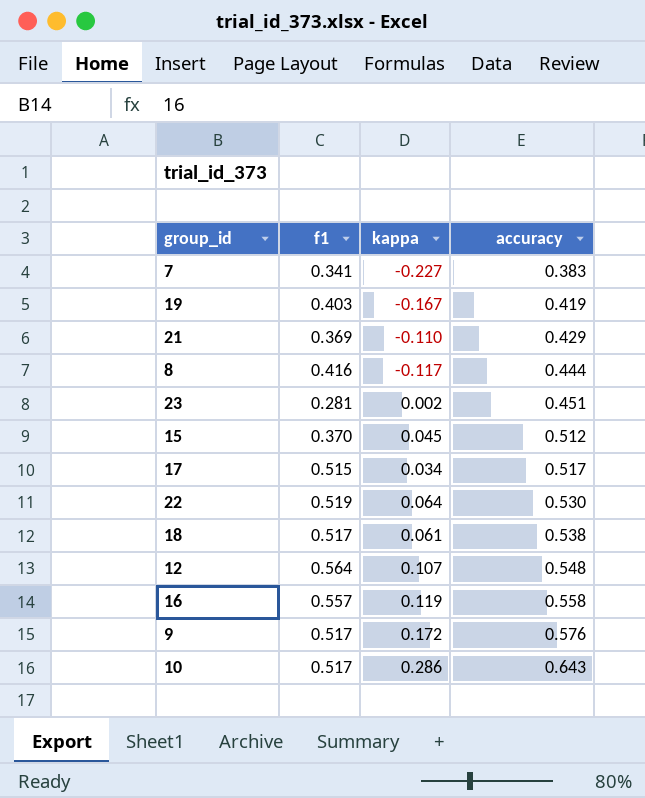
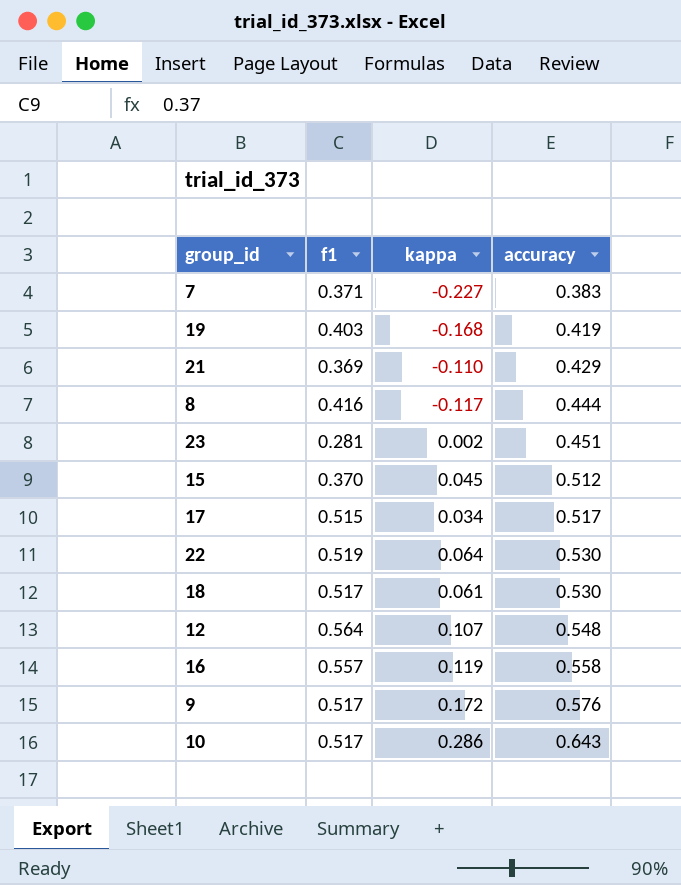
7 | f1: 0.341 -> 0.371
19 | kappa: -0.167 -> -0.168
18 | accuracy: 0.538 -> 0.530

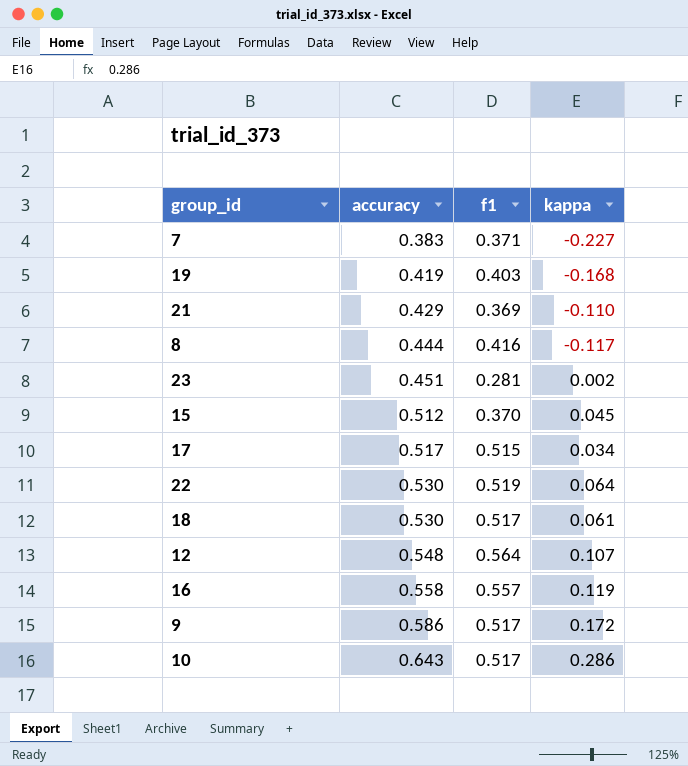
column accuracy | position: 4 -> 2
9 | accuracy: 0.576 -> 0.586

